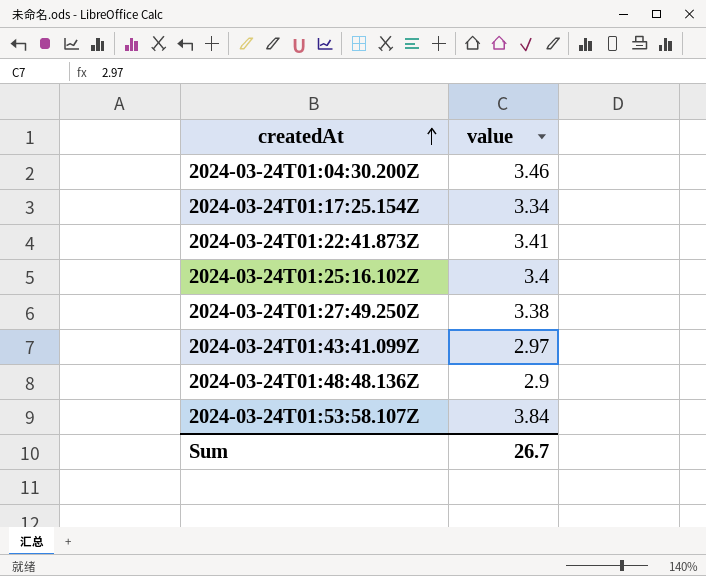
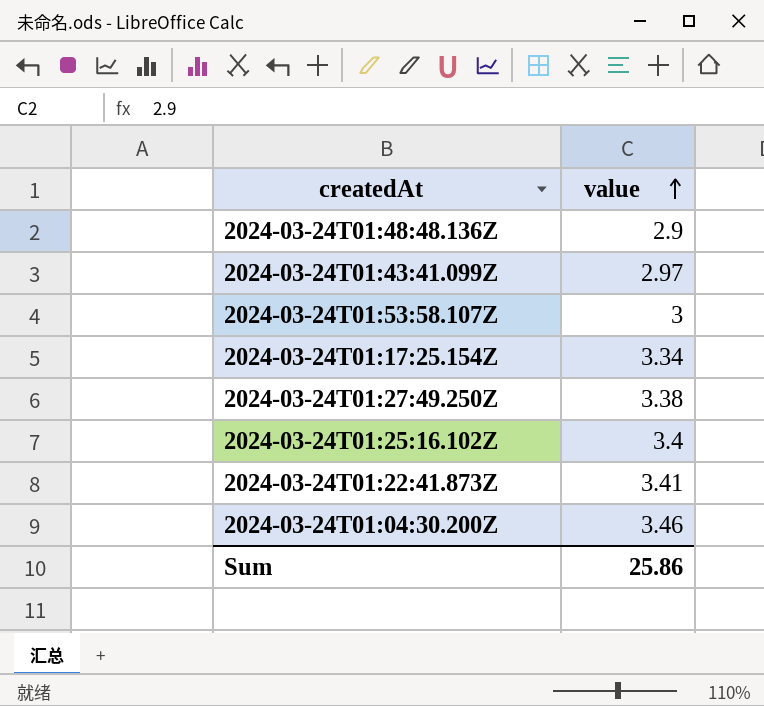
row order: createdAt ascending -> value ascending
2024-03-24T01:53:58.107Z | value: 3.84 -> 3
Sum | value: 26.7 -> 25.86

